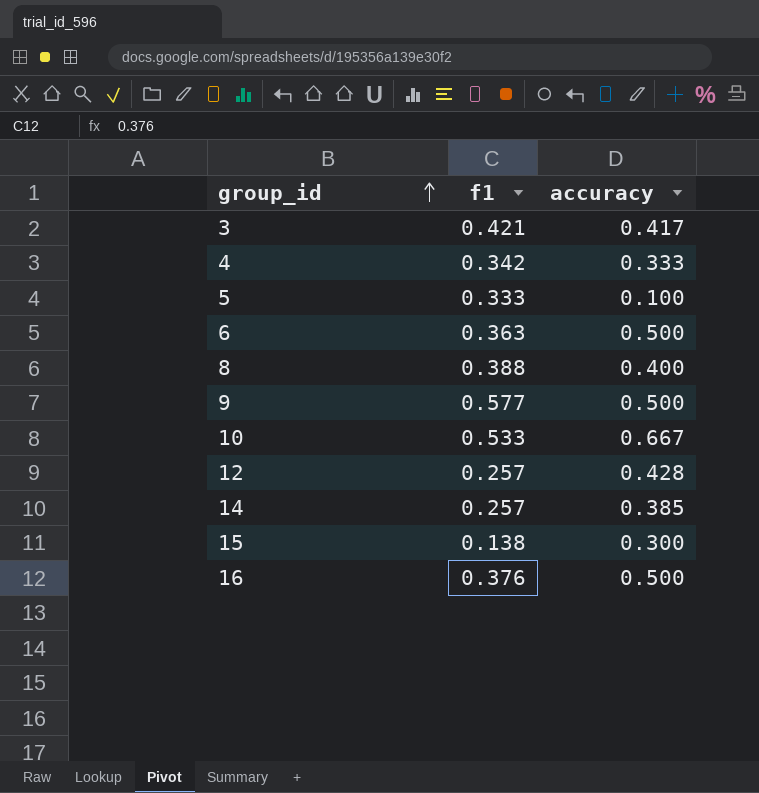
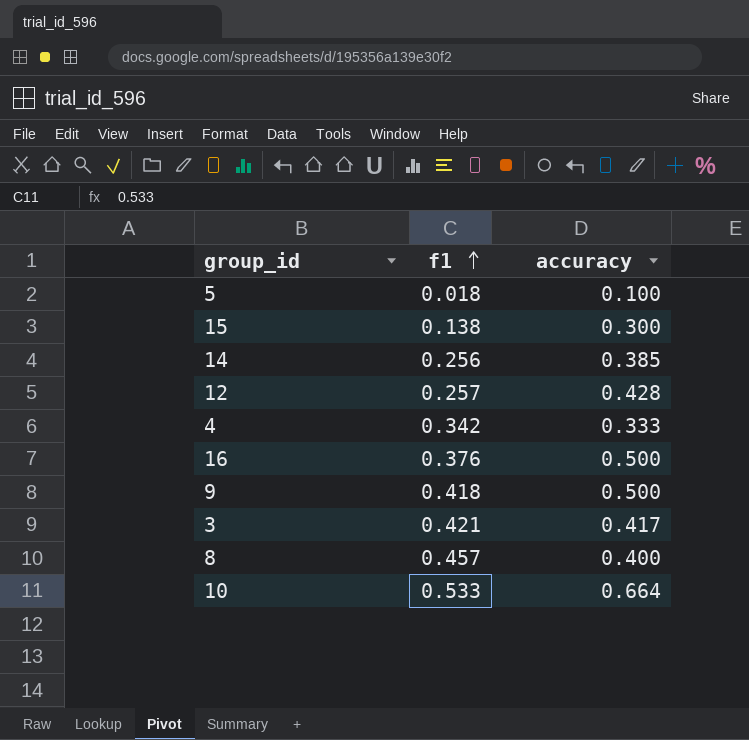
row order: group_id ascending -> f1 ascending
row 6: 0.363 | 0.500 -> none
5 | f1: 0.333 -> 0.018
14 | f1: 0.257 -> 0.256
9 | f1: 0.577 -> 0.418
8 | f1: 0.388 -> 0.457
10 | accuracy: 0.667 -> 0.664

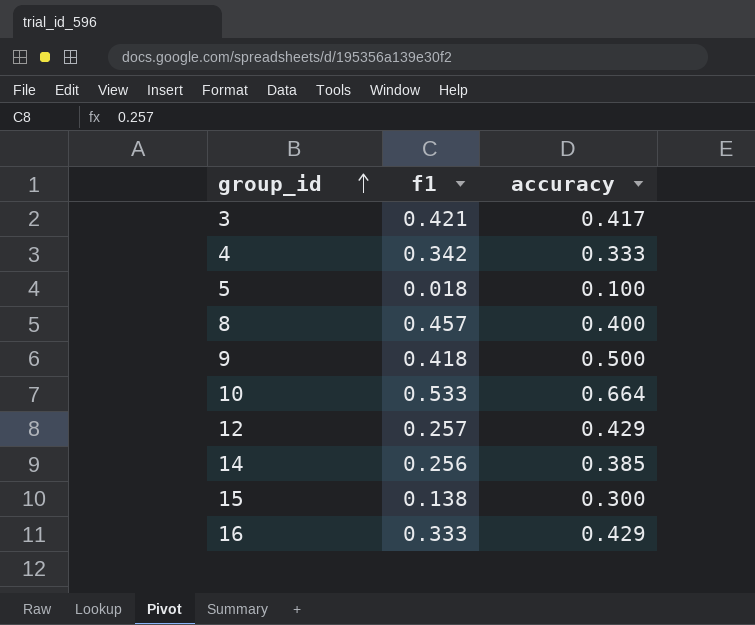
row order: f1 ascending -> group_id ascending
12 | accuracy: 0.428 -> 0.429
16 | f1: 0.376 -> 0.333
16 | accuracy: 0.500 -> 0.429

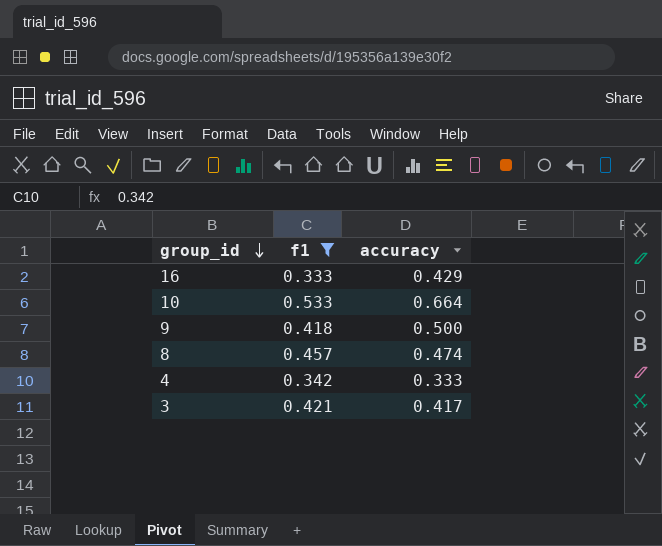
filter: none -> f1 >= 0.333
row order: group_id ascending -> group_id descending
8 | accuracy: 0.400 -> 0.474

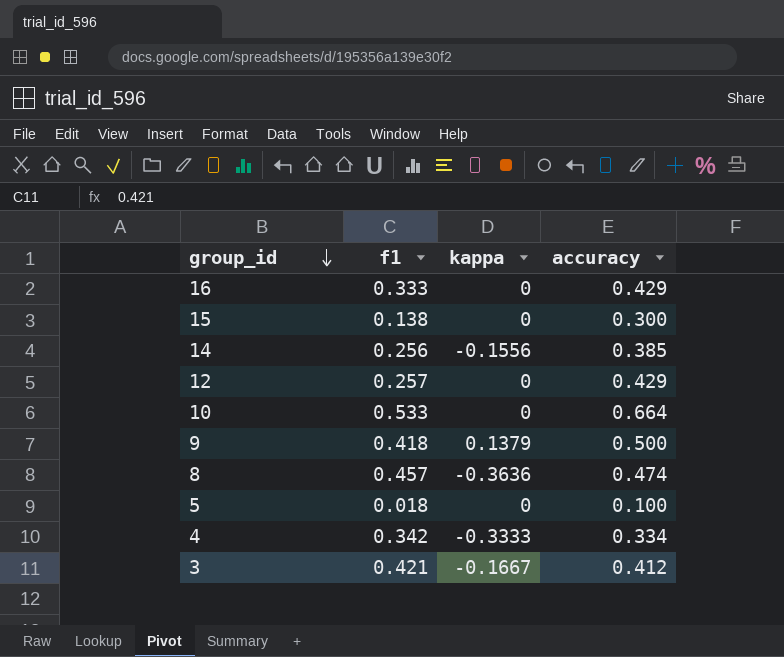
filter: f1 >= 0.333 -> none
column kappa | position: none -> 3
4 | accuracy: 0.333 -> 0.334
3 | accuracy: 0.417 -> 0.412

